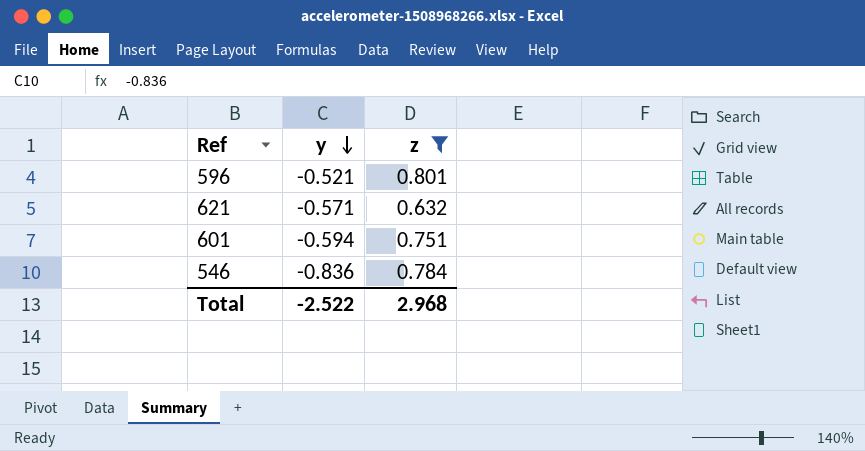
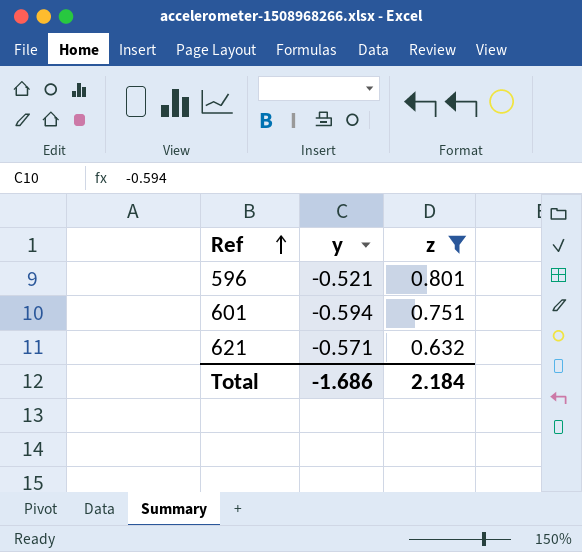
row order: y descending -> Ref ascending
row 546: -0.836 | 0.784 -> none
Total | y: -2.522 -> -1.686
Total | z: 2.968 -> 2.184

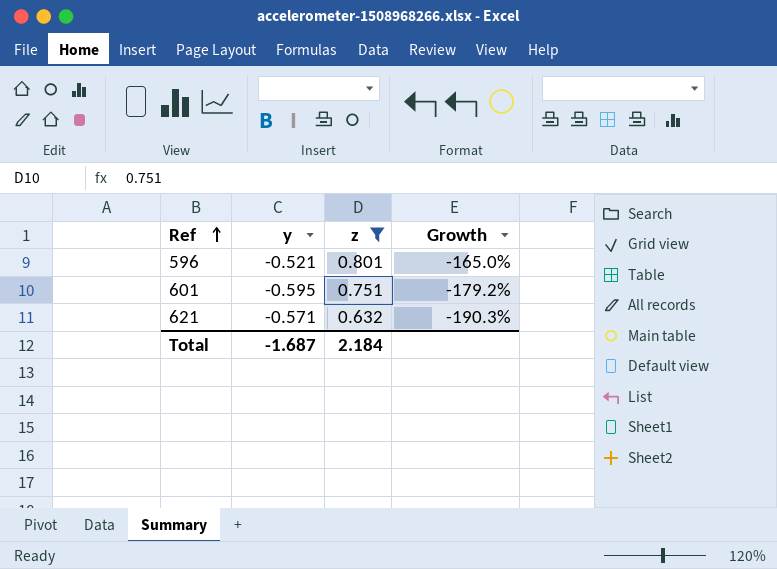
column Growth | formula: none -> ([y] - [z]) / [z]
601 | y: -0.594 -> -0.595
Total | y: -1.686 -> -1.687

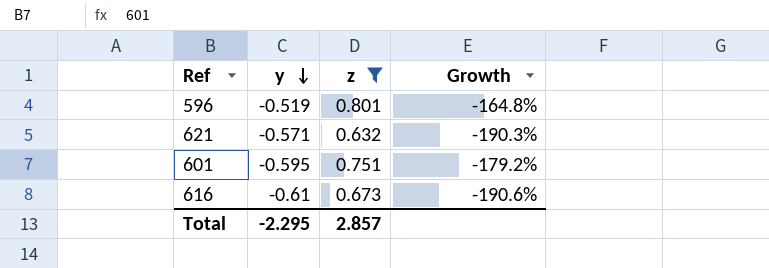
row order: Ref ascending -> y descending
596 | y: -0.521 -> -0.519
596 | Growth: -165.0% -> -164.8%
row 616: none -> -0.61 | 0.673 | -190.6%
Total | y: -1.687 -> -2.295
Total | z: 2.184 -> 2.857

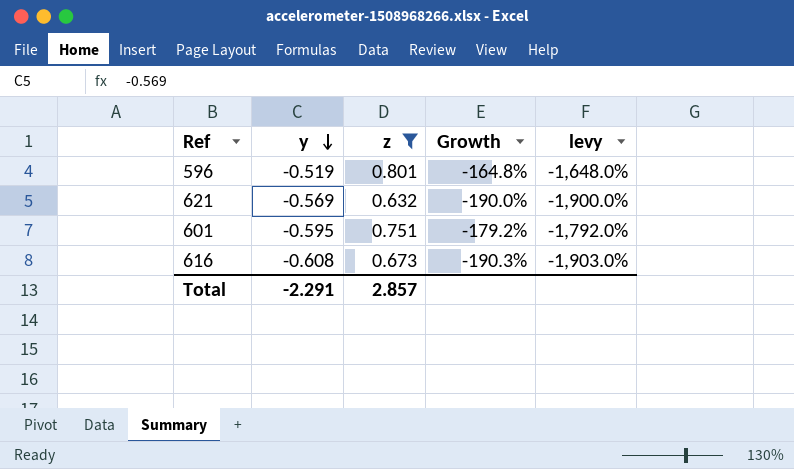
column levy | formula: none -> [Growth] * 10
621 | y: -0.571 -> -0.569
621 | Growth: -190.3% -> -190.0%
616 | y: -0.61 -> -0.608
616 | Growth: -190.6% -> -190.3%
Total | y: -2.295 -> -2.291

